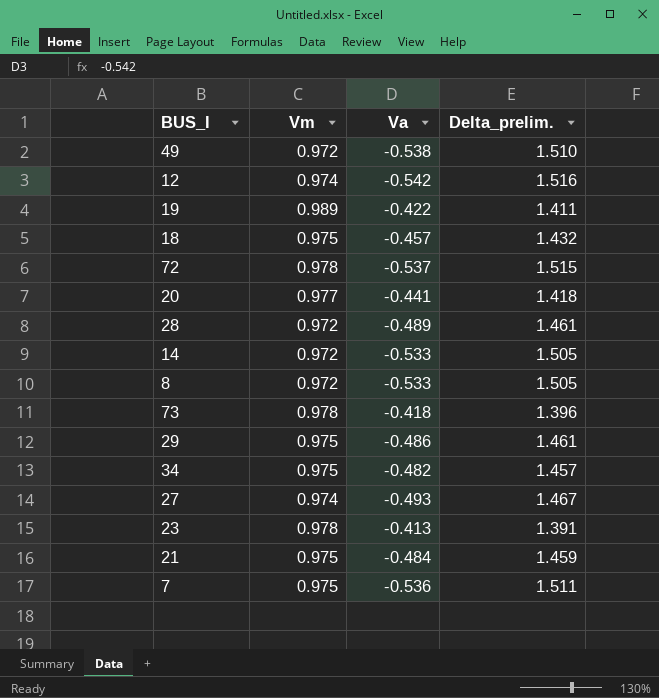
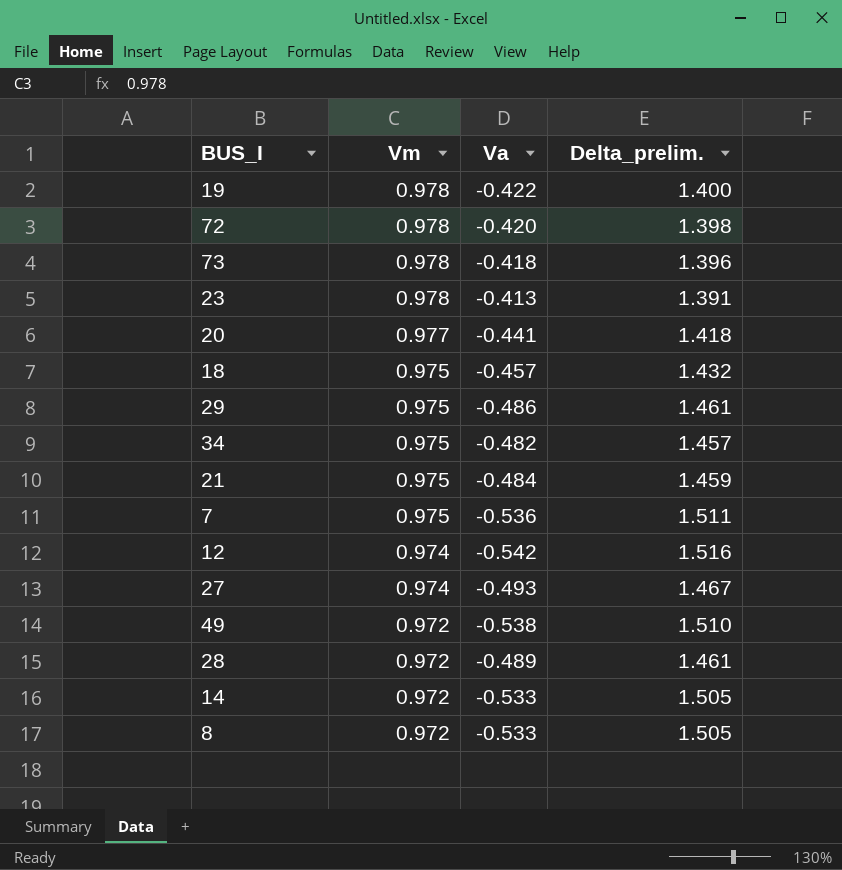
row order: none -> Vm descending
19 | Vm: 0.989 -> 0.978
19 | Delta_prelim.: 1.411 -> 1.400
72 | Va: -0.537 -> -0.420
72 | Delta_prelim.: 1.515 -> 1.398

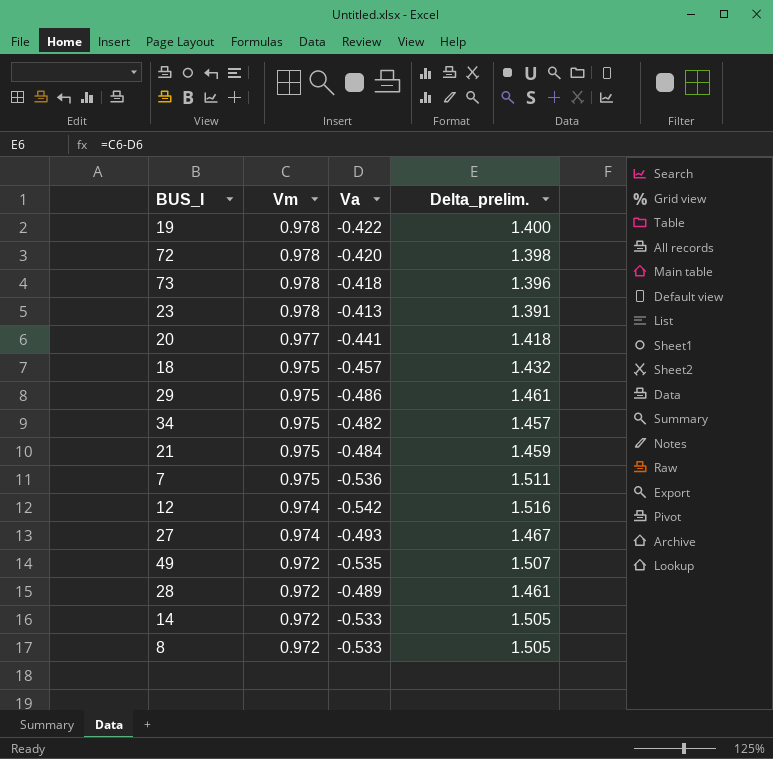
49 | Va: -0.538 -> -0.535
49 | Delta_prelim.: 1.510 -> 1.507

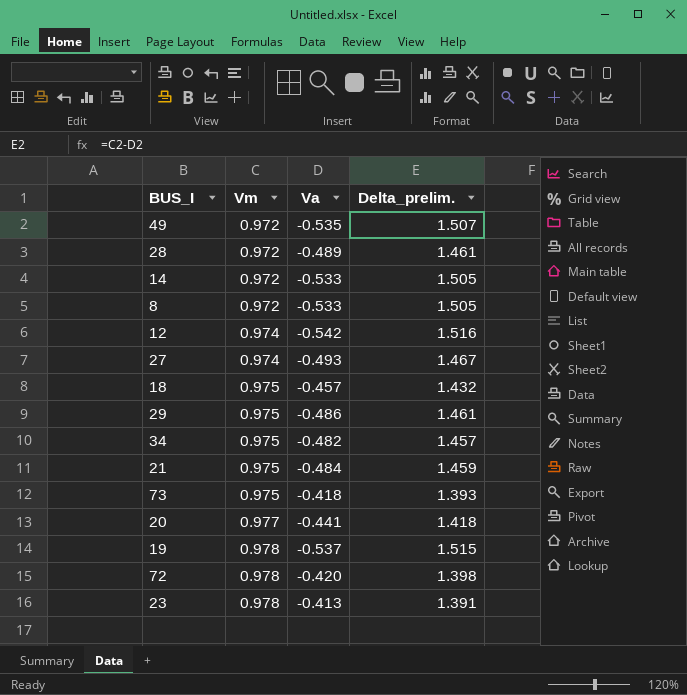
row order: Vm descending -> Vm ascending
row 7: 0.975 | -0.536 | 1.511 -> none
73 | Vm: 0.978 -> 0.975
73 | Delta_prelim.: 1.396 -> 1.393
19 | Va: -0.422 -> -0.537
19 | Delta_prelim.: 1.400 -> 1.515

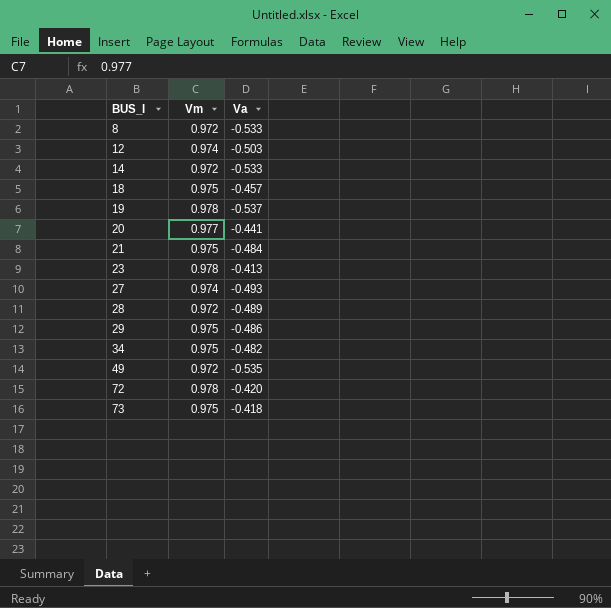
row order: Vm ascending -> BUS_I ascending
column Delta_prelim. | formula: [Vm] - [Va] -> none
12 | Va: -0.542 -> -0.503

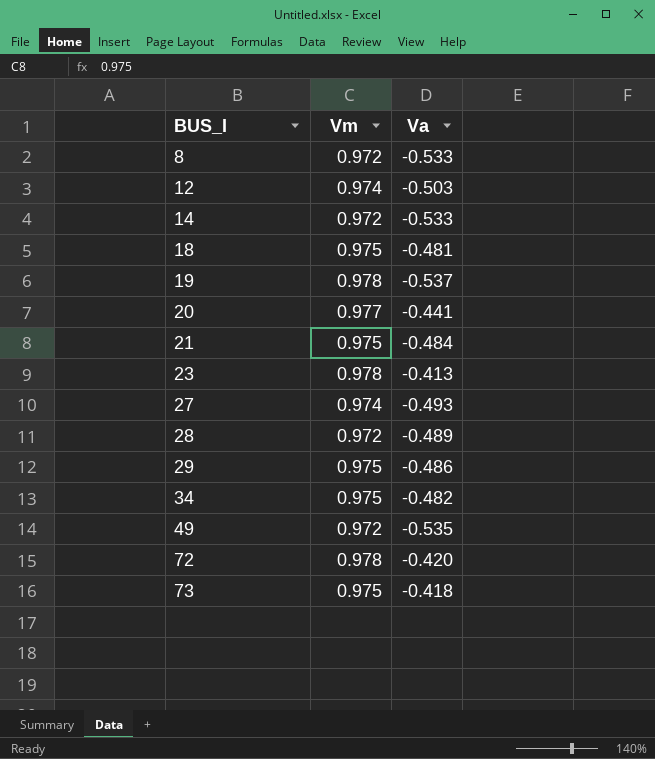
18 | Va: -0.457 -> -0.481

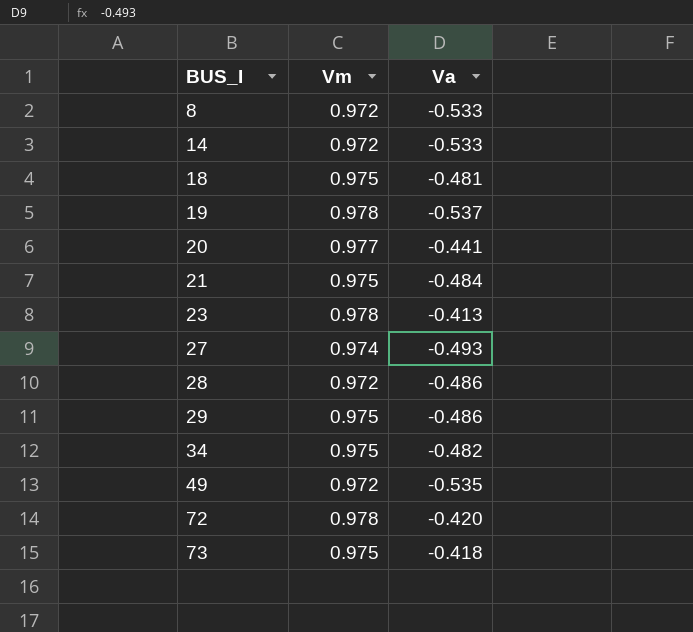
row 12: 0.974 | -0.503 -> none
28 | Va: -0.489 -> -0.486

